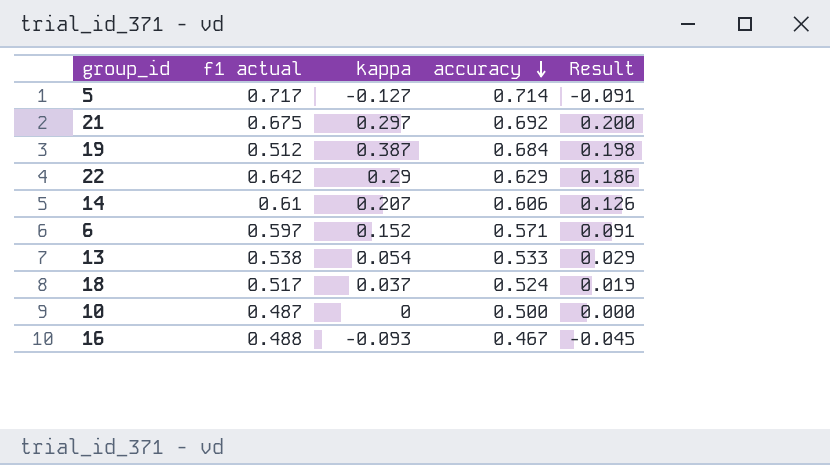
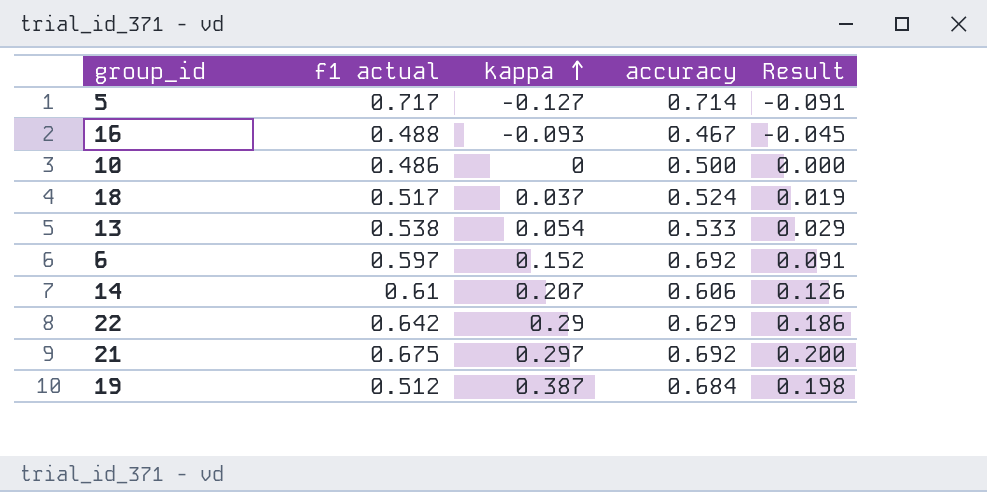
row order: accuracy descending -> kappa ascending
10 | f1 actual: 0.487 -> 0.486
6 | accuracy: 0.571 -> 0.692

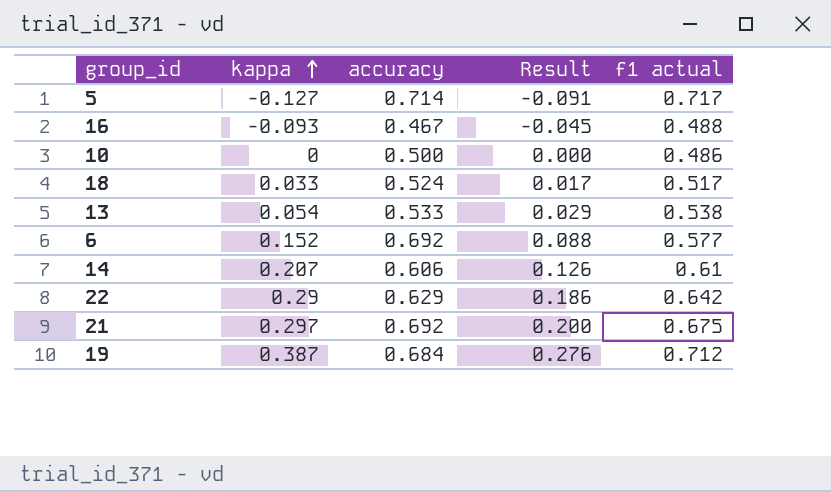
column f1 actual | position: 2 -> 5
18 | kappa: 0.037 -> 0.033
18 | Result: 0.019 -> 0.017
6 | Result: 0.091 -> 0.088
6 | f1 actual: 0.597 -> 0.577
19 | Result: 0.198 -> 0.276
19 | f1 actual: 0.512 -> 0.712

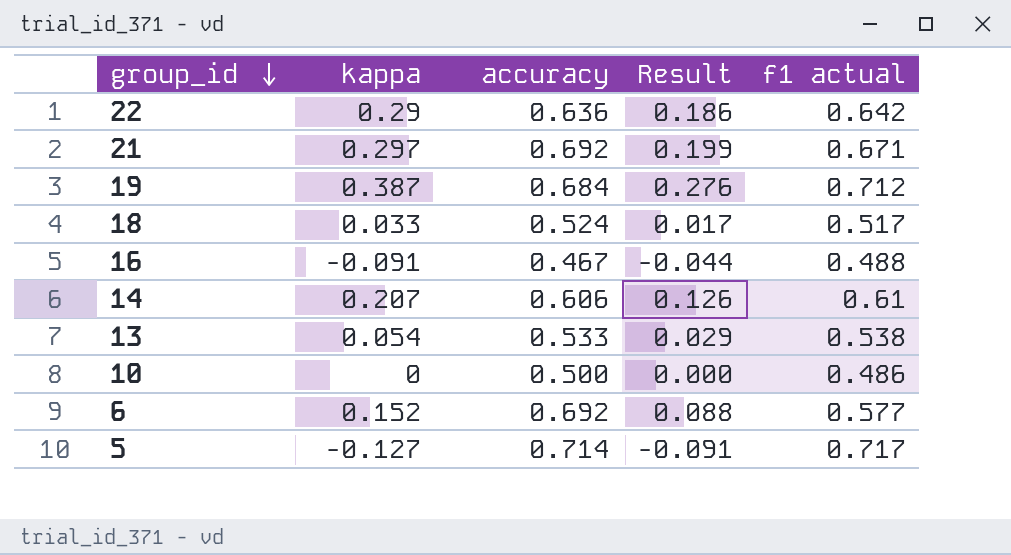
row order: kappa ascending -> group_id descending
22 | accuracy: 0.629 -> 0.636
21 | Result: 0.200 -> 0.199
21 | f1 actual: 0.675 -> 0.671
16 | kappa: -0.093 -> -0.091
16 | Result: -0.045 -> -0.044

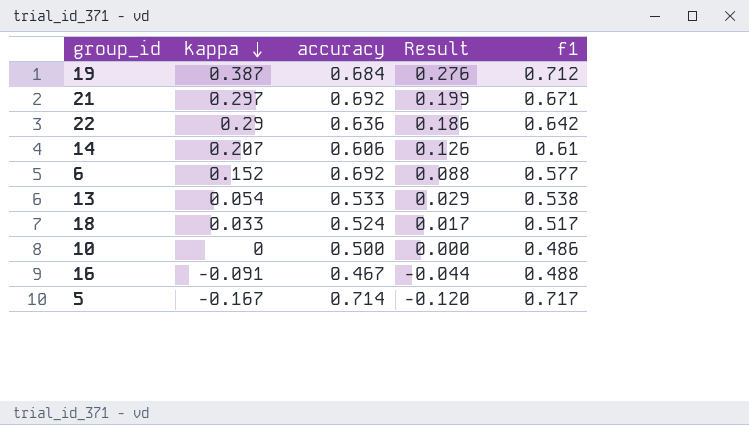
row order: group_id descending -> kappa descending
column name: f1 actual -> f1
5 | kappa: -0.127 -> -0.167
5 | Result: -0.091 -> -0.120

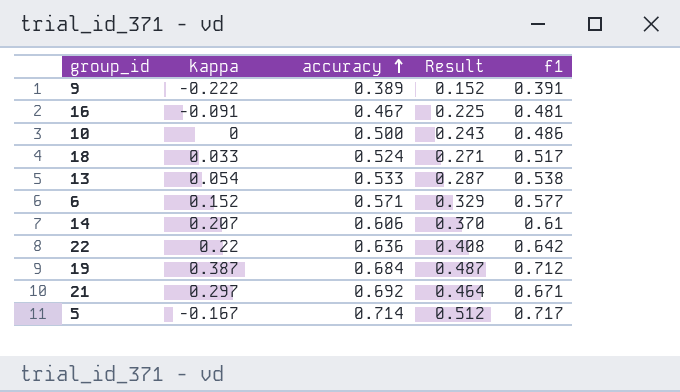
row order: kappa descending -> accuracy ascending
column Result | formula: [kappa] * [f1] -> [accuracy] * [f1]
row 9: none -> -0.222 | 0.389 | 0.152 | 0.391
16 | f1: 0.488 -> 0.481
6 | accuracy: 0.692 -> 0.571
22 | kappa: 0.29 -> 0.22

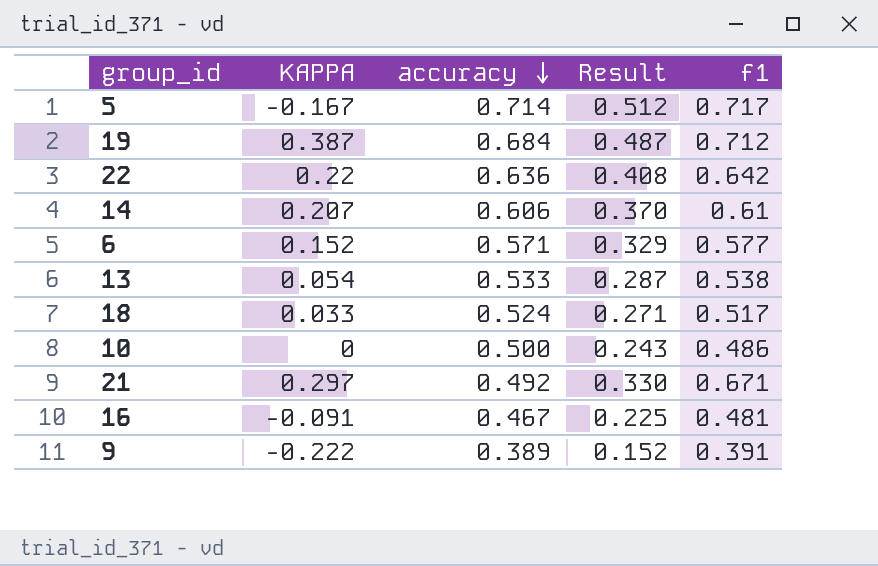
row order: accuracy ascending -> accuracy descending
column name: kappa -> KAPPA
21 | accuracy: 0.692 -> 0.492
21 | Result: 0.464 -> 0.330

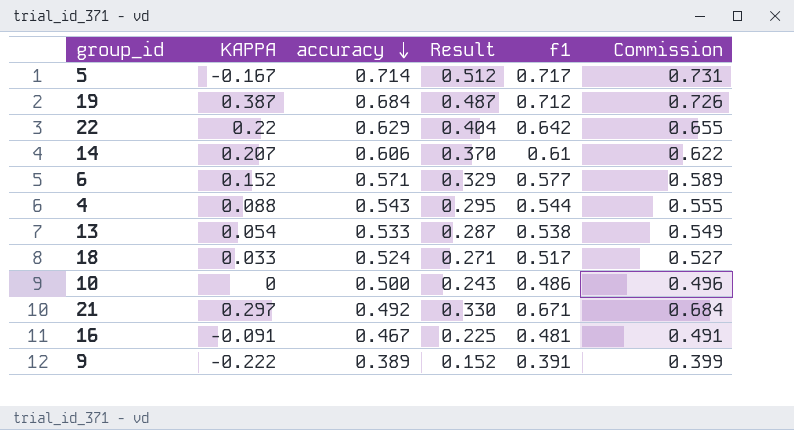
column Commission | formula: none -> [f1] * 1.02
22 | accuracy: 0.636 -> 0.629
22 | Result: 0.408 -> 0.404
row 4: none -> 0.088 | 0.543 | 0.295 | 0.544 | 0.555

